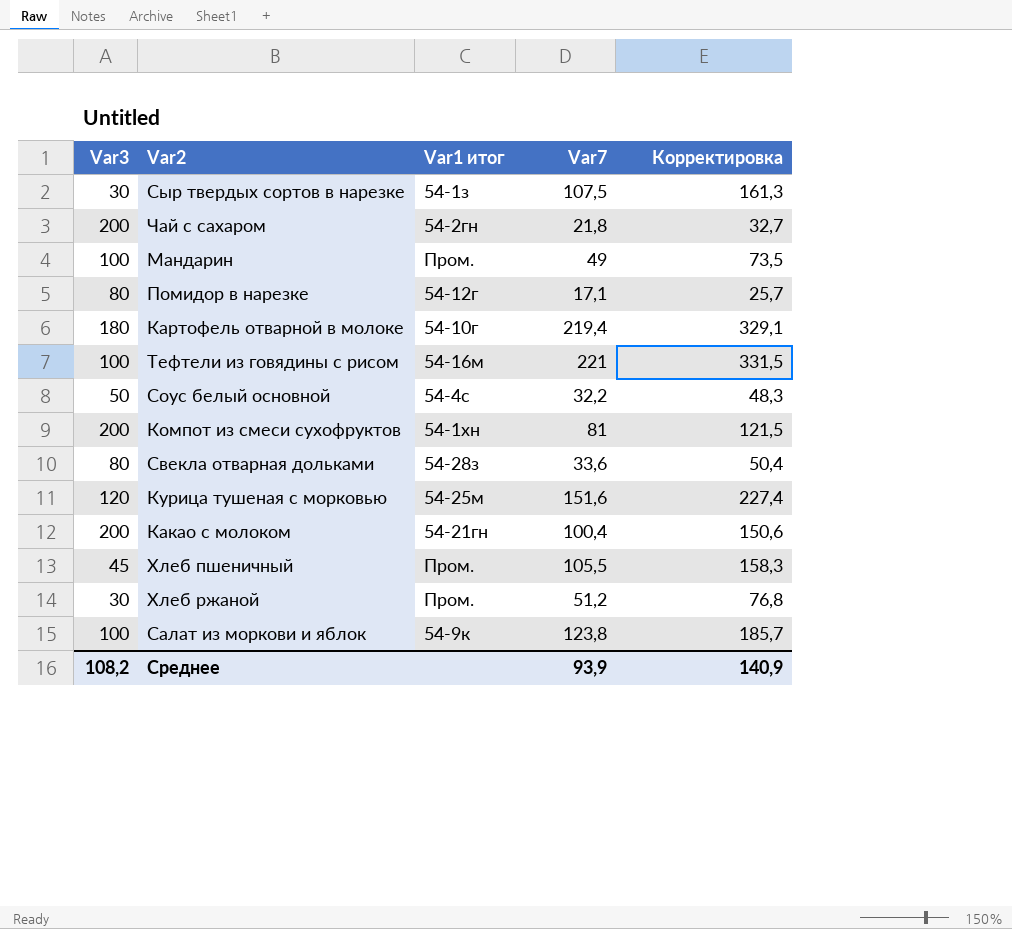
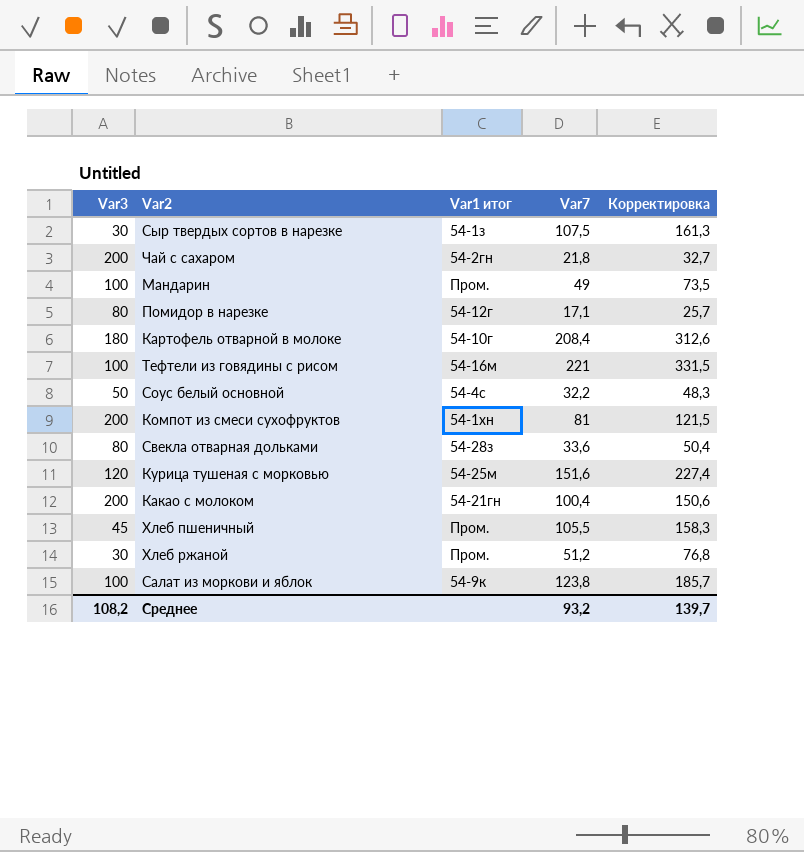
Картофель отварной в молоке | Var7: 219,4 -> 208,4
Картофель отварной в молоке | Корректировка: 329,1 -> 312,6
Среднее | Var7: 93,9 -> 93,2
Среднее | Корректировка: 140,9 -> 139,7

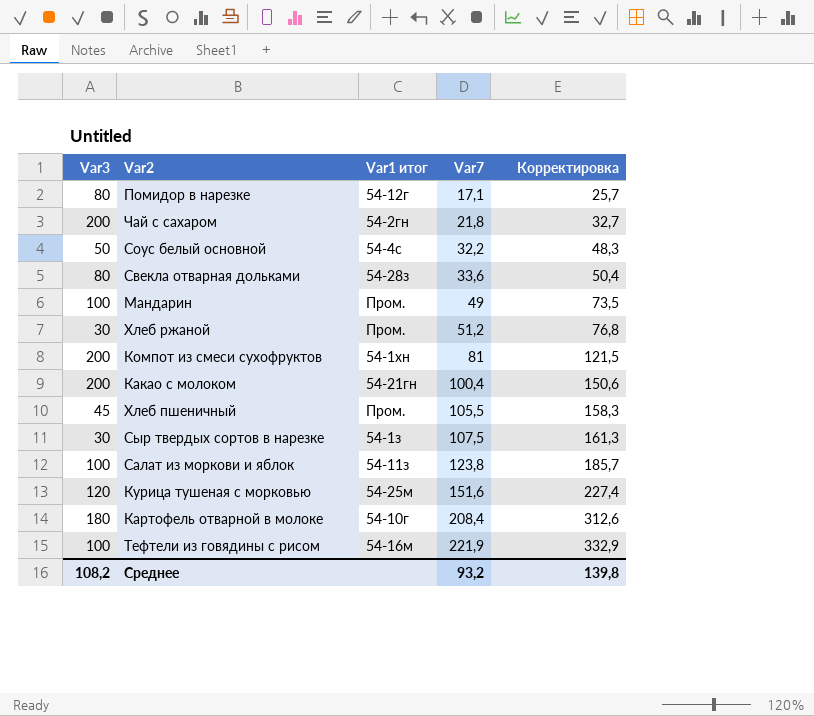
row order: none -> Var7 ascending
Салат из моркови и яблок | Var1 итог: 54-9к -> 54-11з
Тефтели из говядины с рисом | Var7: 221 -> 221,9
Тефтели из говядины с рисом | Корректировка: 331,5 -> 332,9
Среднее | Корректировка: 139,7 -> 139,8

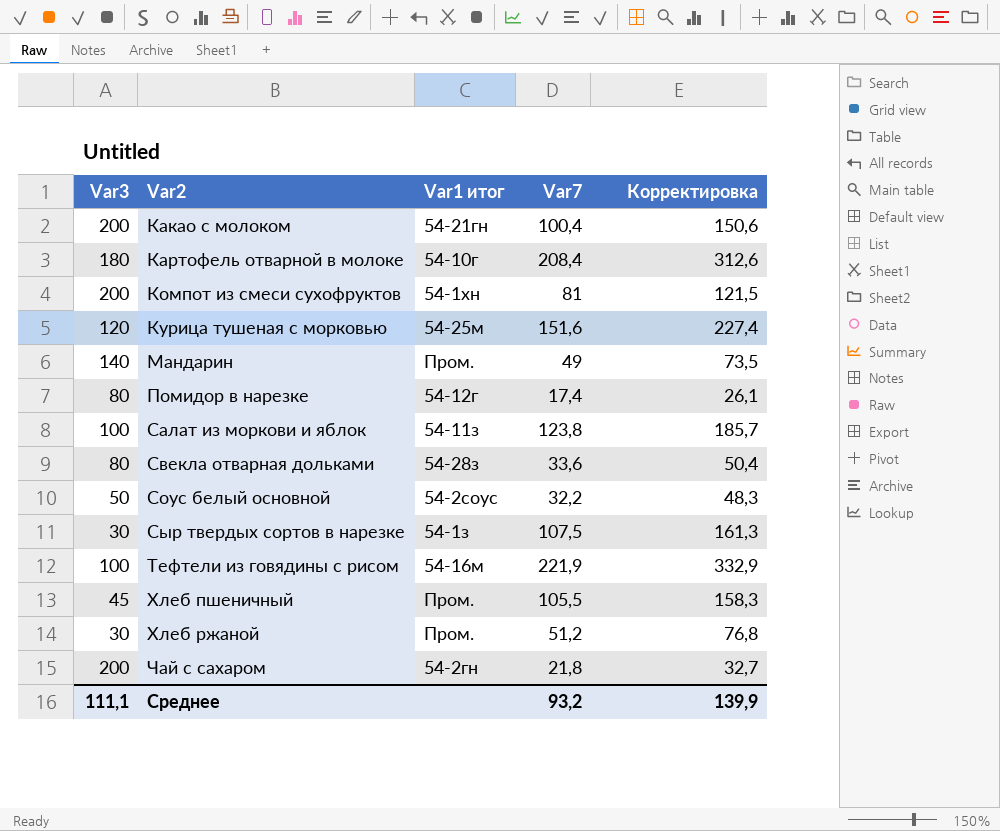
row order: Var7 ascending -> Var2 ascending
Мандарин | Var3: 100 -> 140
Помидор в нарезке | Var7: 17,1 -> 17,4
Помидор в нарезке | Корректировка: 25,7 -> 26,1
Соус белый основной | Var1 итог: 54-4с -> 54-2соус
Среднее | Var3: 108,2 -> 111,1
Среднее | Корректировка: 139,8 -> 139,9

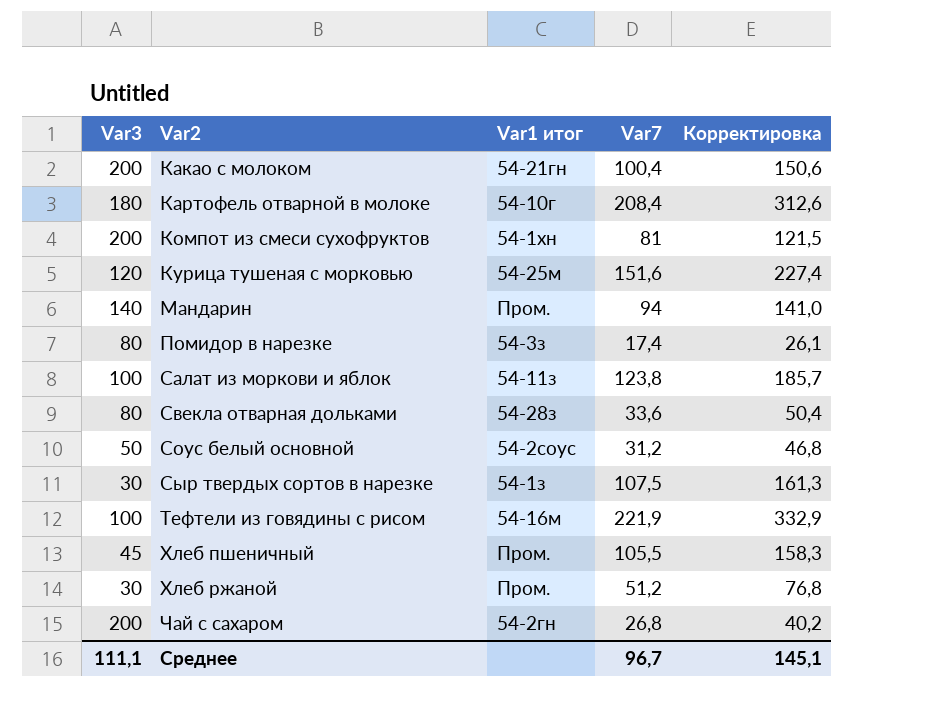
Мандарин | Var7: 49 -> 94
Мандарин | Корректировка: 73,5 -> 141,0
Помидор в нарезке | Var1 итог: 54-12г -> 54-3з
Соус белый основной | Var7: 32,2 -> 31,2
Соус белый основной | Корректировка: 48,3 -> 46,8
Чай с сахаром | Var7: 21,8 -> 26,8
Чай с сахаром | Корректировка: 32,7 -> 40,2
Среднее | Var7: 93,2 -> 96,7
Среднее | Корректировка: 139,9 -> 145,1

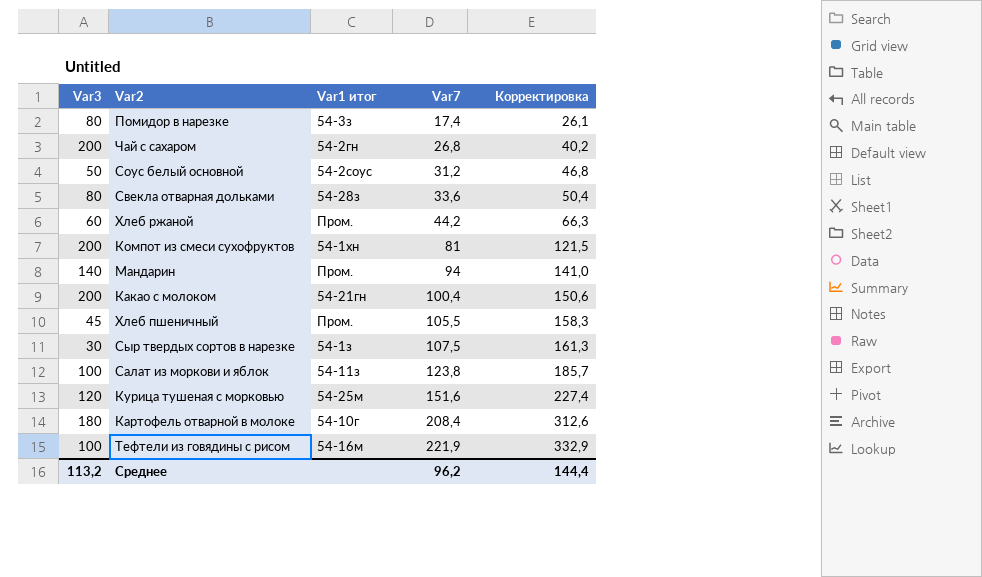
row order: Var2 ascending -> Var7 ascending
Хлеб ржаной | Var3: 30 -> 60
Хлеб ржаной | Var7: 51,2 -> 44,2
Хлеб ржаной | Корректировка: 76,8 -> 66,3
Среднее | Var3: 111,1 -> 113,2
Среднее | Var7: 96,7 -> 96,2
Среднее | Корректировка: 145,1 -> 144,4

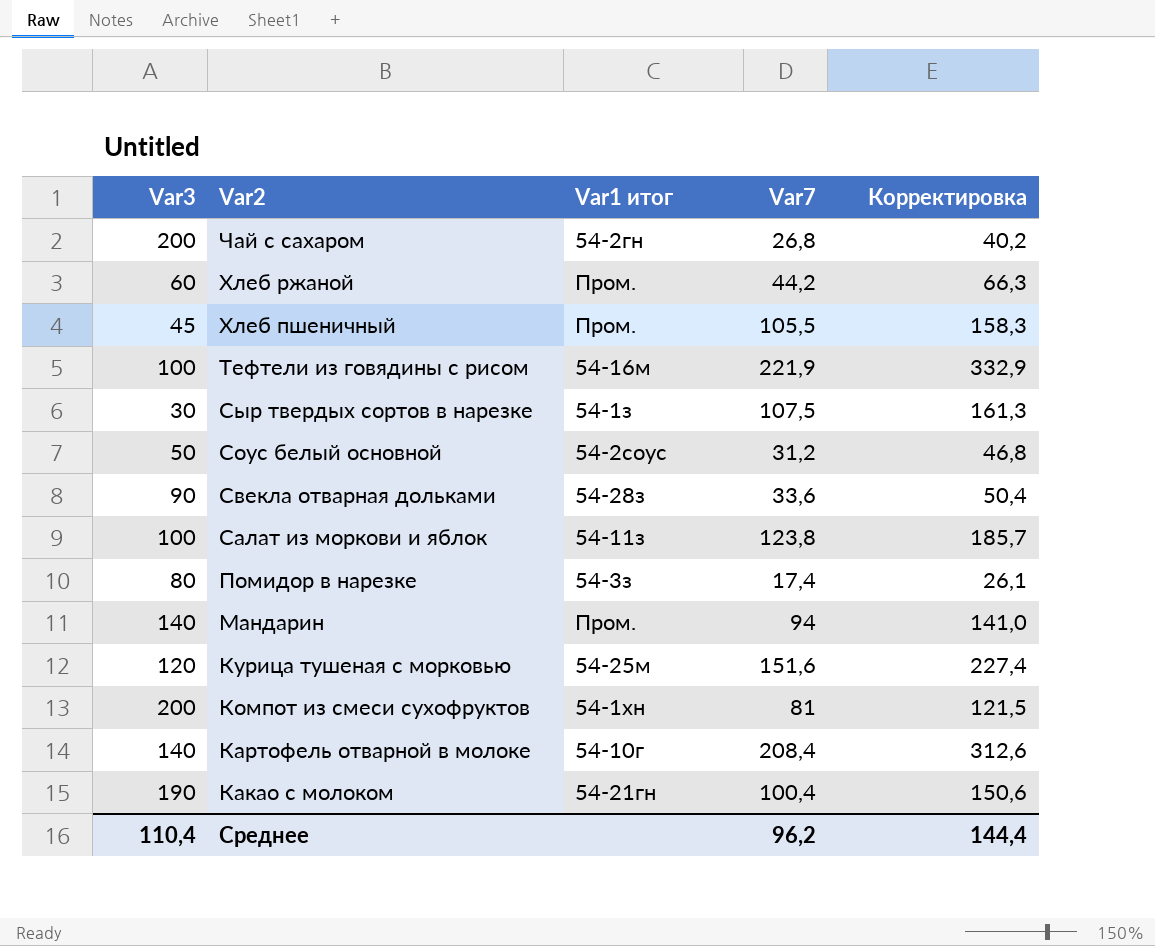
row order: Var7 ascending -> Var2 descending
Свекла отварная дольками | Var3: 80 -> 90
Картофель отварной в молоке | Var3: 180 -> 140
Какао с молоком | Var3: 200 -> 190
Среднее | Var3: 113,2 -> 110,4

